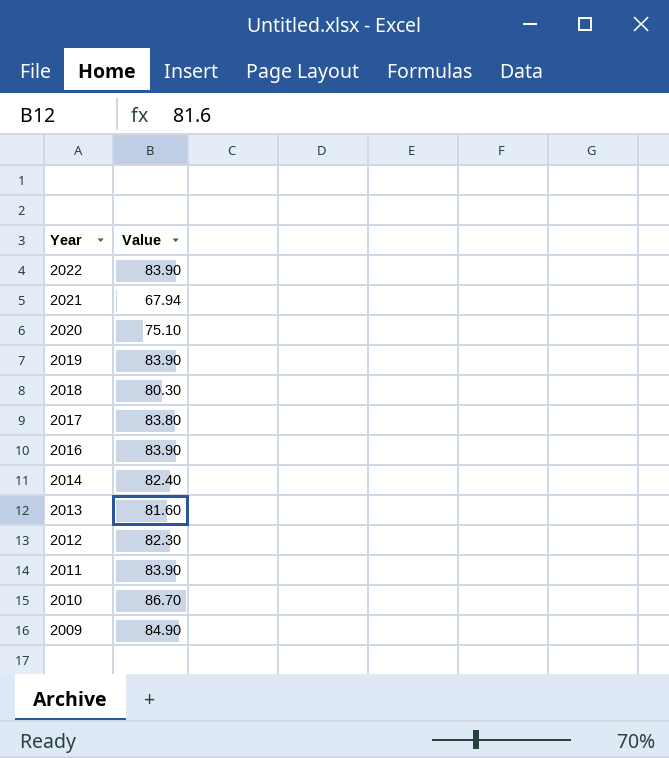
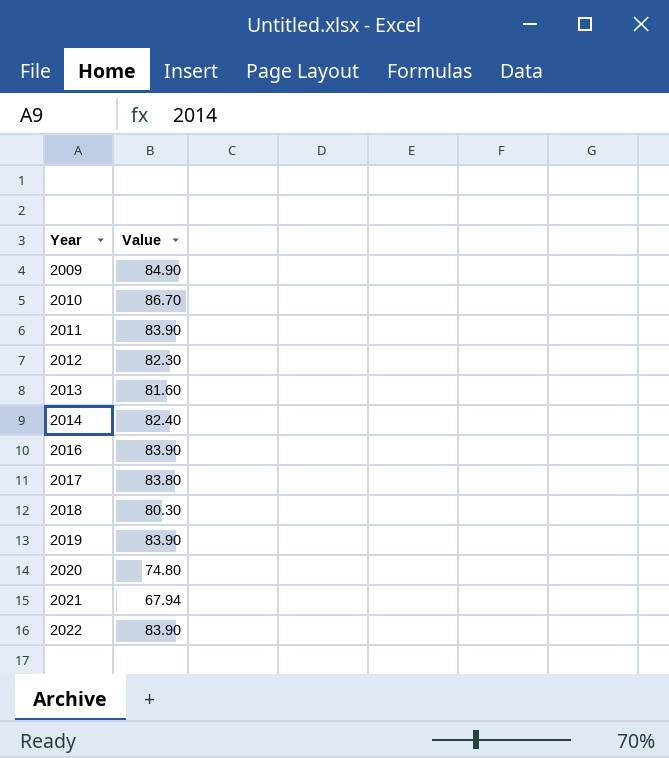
row order: Year descending -> Year ascending
2020 | Value: 75.10 -> 74.80

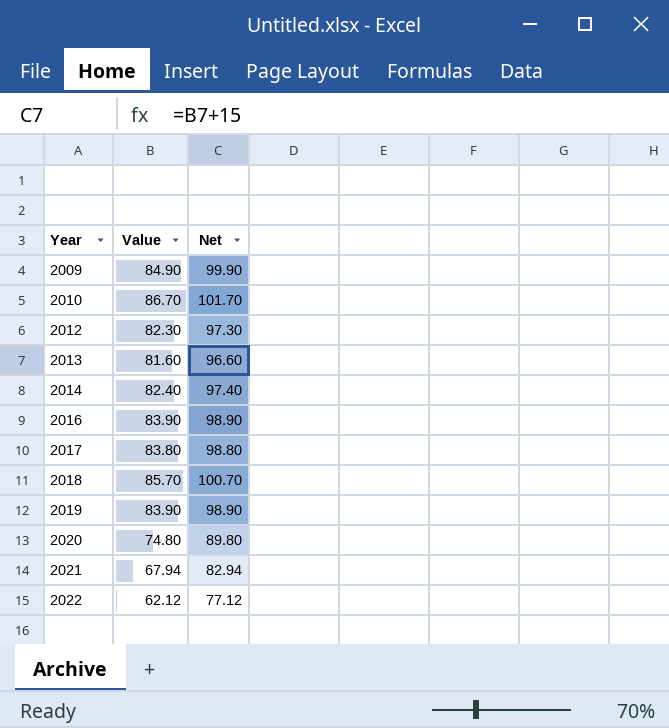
column Net | formula: none -> [Value] + 15
row 2011: 83.90 -> none
2018 | Value: 80.30 -> 85.70
2022 | Value: 83.90 -> 62.12

